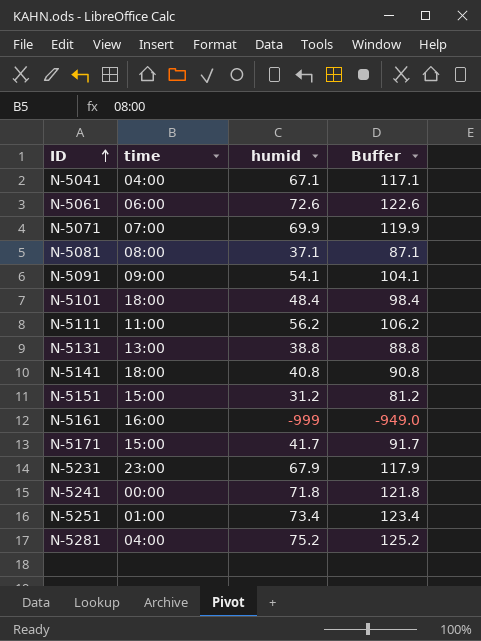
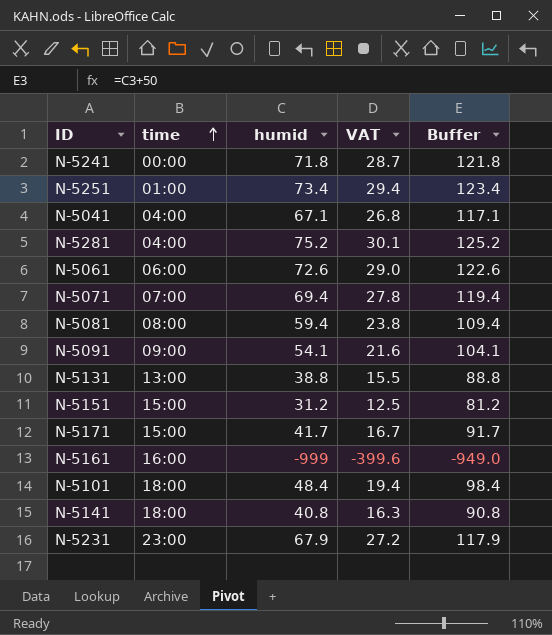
row order: ID ascending -> time ascending
column VAT | formula: none -> [humid] * 0.4
row N-5111: 11:00 | 56.2 | 106.2 -> none
N-5071 | humid: 69.9 -> 69.4
N-5071 | Buffer: 119.9 -> 119.4
N-5081 | humid: 37.1 -> 59.4
N-5081 | Buffer: 87.1 -> 109.4

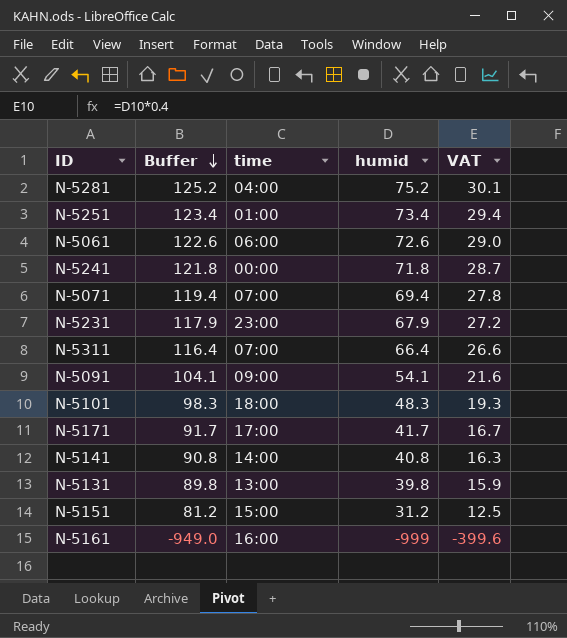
row order: time ascending -> Buffer descending
column Buffer | position: 5 -> 2
row N-5041: 04:00 | 67.1 | 26.8 | 117.1 -> none
row N-5081: 08:00 | 59.4 | 23.8 | 109.4 -> none
row N-5311: none -> 116.4 | 07:00 | 66.4 | 26.6
N-5101 | Buffer: 98.4 -> 98.3
N-5101 | humid: 48.4 -> 48.3
N-5101 | VAT: 19.4 -> 19.3
N-5171 | time: 15:00 -> 17:00
N-5141 | time: 18:00 -> 14:00
N-5131 | Buffer: 88.8 -> 89.8
N-5131 | humid: 38.8 -> 39.8
N-5131 | VAT: 15.5 -> 15.9

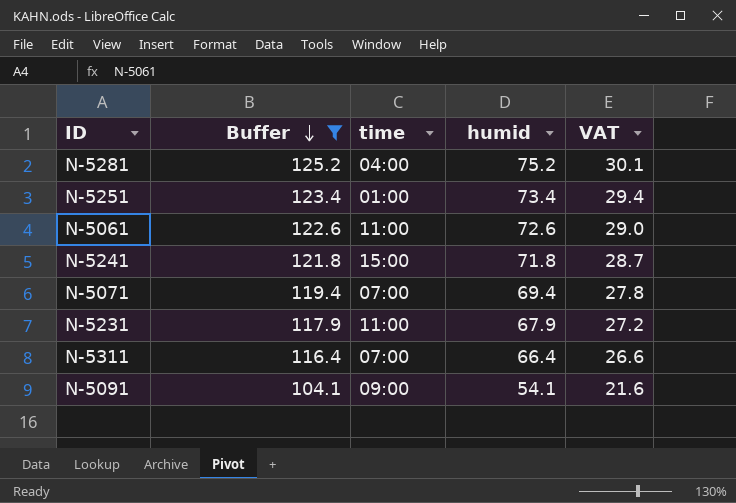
filter: none -> Buffer >= 104.1
N-5061 | time: 06:00 -> 11:00
N-5241 | time: 00:00 -> 15:00
N-5231 | time: 23:00 -> 11:00

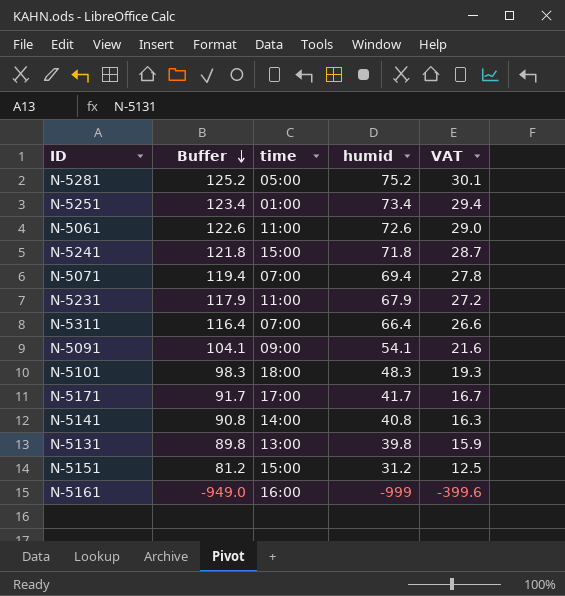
filter: Buffer >= 104.1 -> none
N-5281 | time: 04:00 -> 05:00

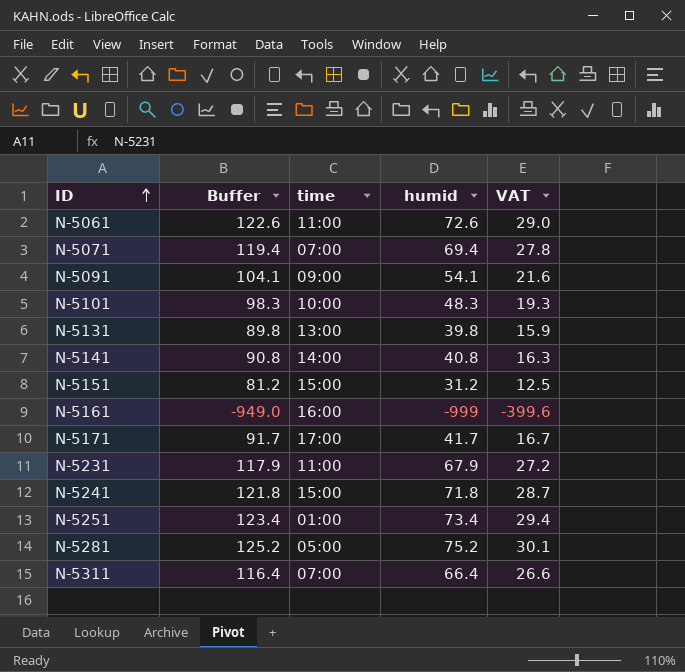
row order: Buffer descending -> ID ascending
N-5101 | time: 18:00 -> 10:00

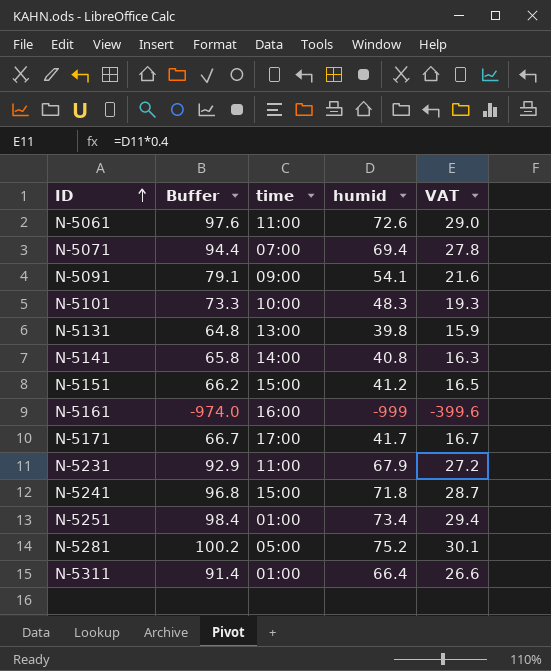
column Buffer | formula: [humid] + 50 -> [humid] + 25
N-5151 | humid: 31.2 -> 41.2
N-5151 | VAT: 12.5 -> 16.5
N-5311 | time: 07:00 -> 01:00

